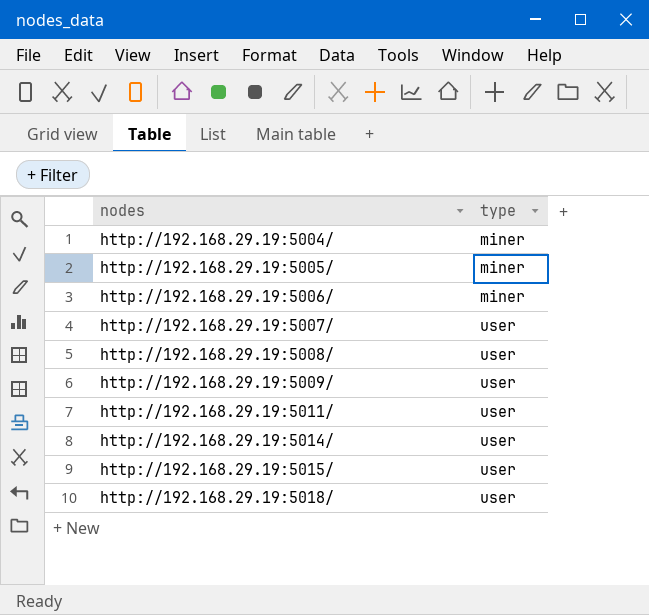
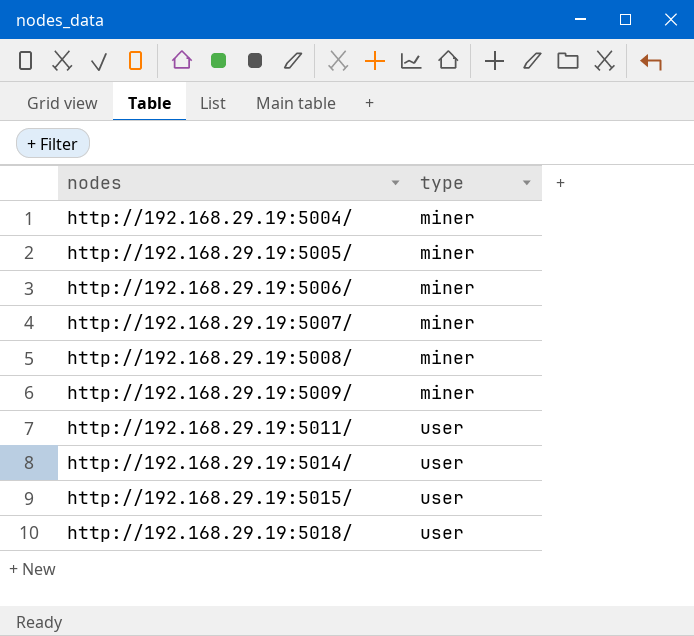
http://192.168.29.19:5007/ | type: user -> miner
http://192.168.29.19:5008/ | type: user -> miner
http://192.168.29.19:5009/ | type: user -> miner

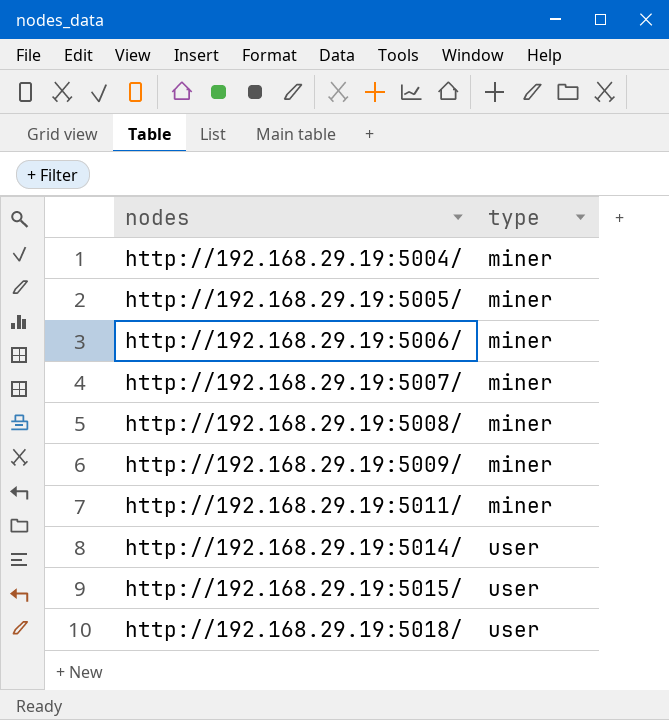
http://192.168.29.19:5011/ | type: user -> miner

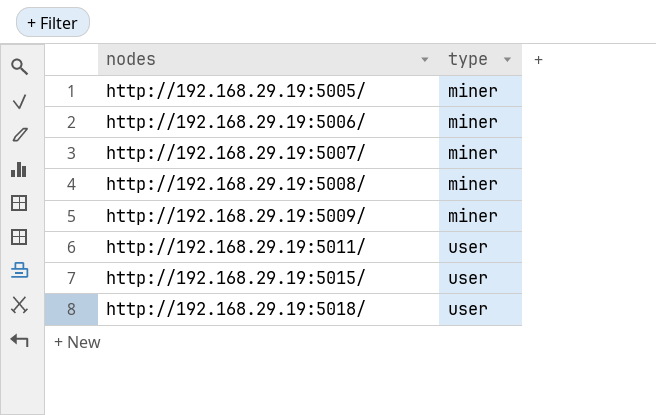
row http://192.168.29.19:5004/: miner -> none
row http://192.168.29.19:5014/: user -> none
http://192.168.29.19:5011/ | type: miner -> user

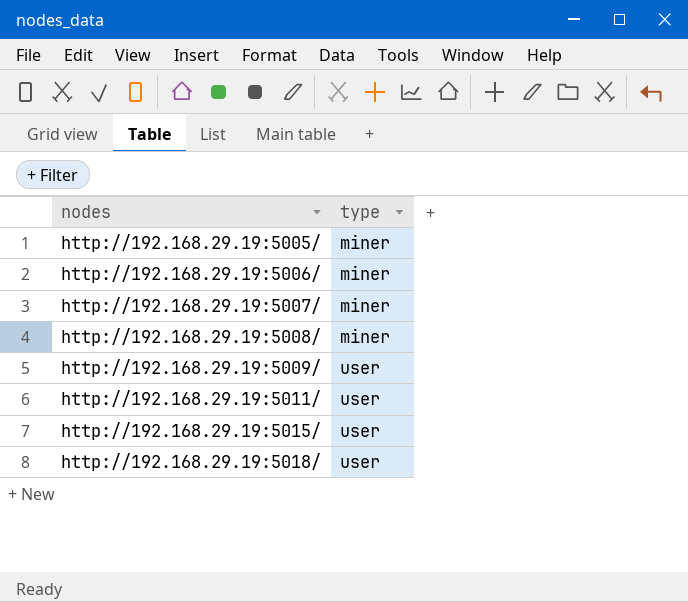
http://192.168.29.19:5009/ | type: miner -> user

